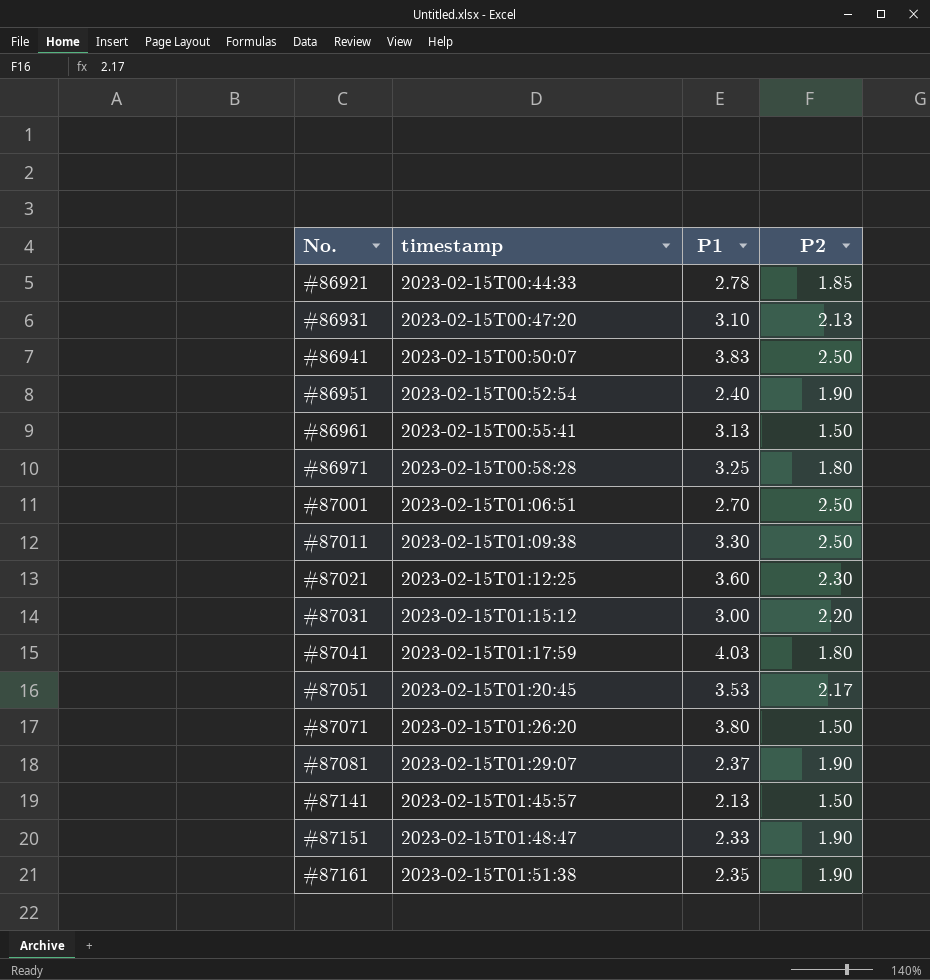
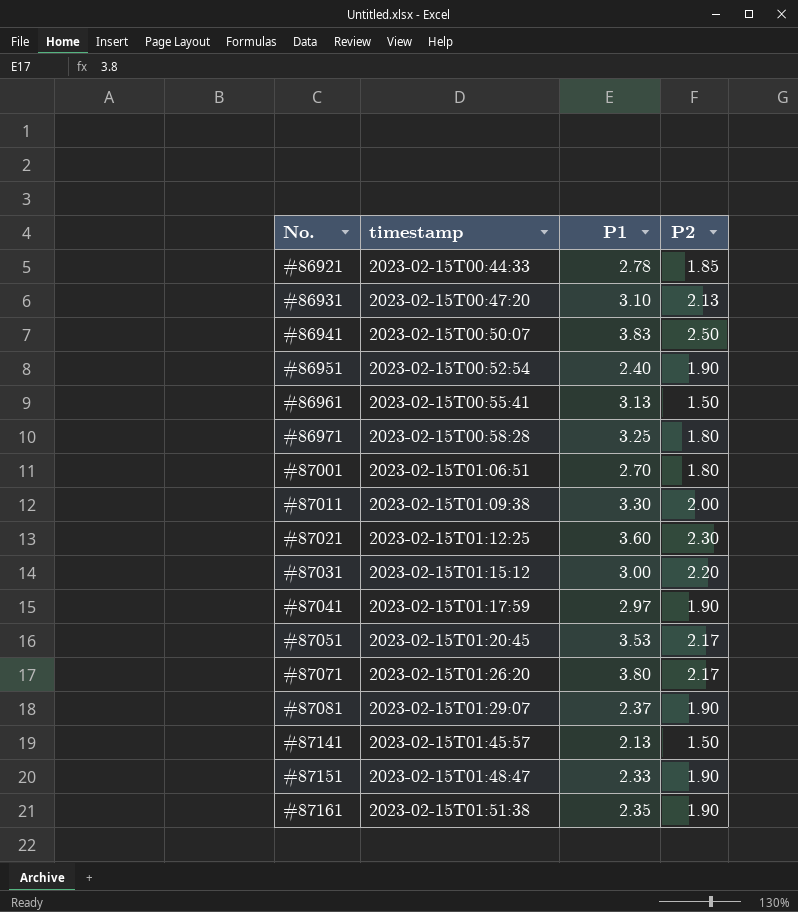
#87001 | P2: 2.50 -> 1.80
#87011 | P2: 2.50 -> 2.00
#87041 | P1: 4.03 -> 2.97
#87041 | P2: 1.80 -> 1.90
#87071 | P2: 1.50 -> 2.17

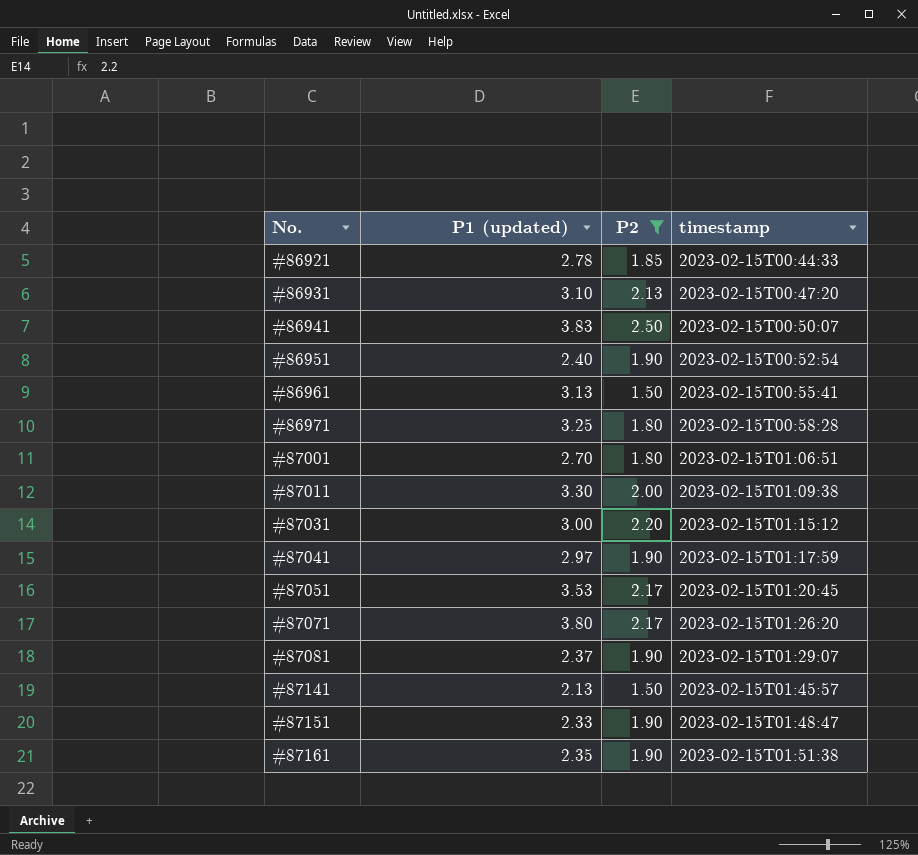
filter: none -> P2 != 2.30
column name: P1 -> P1 (updated)
column timestamp | position: 2 -> 4

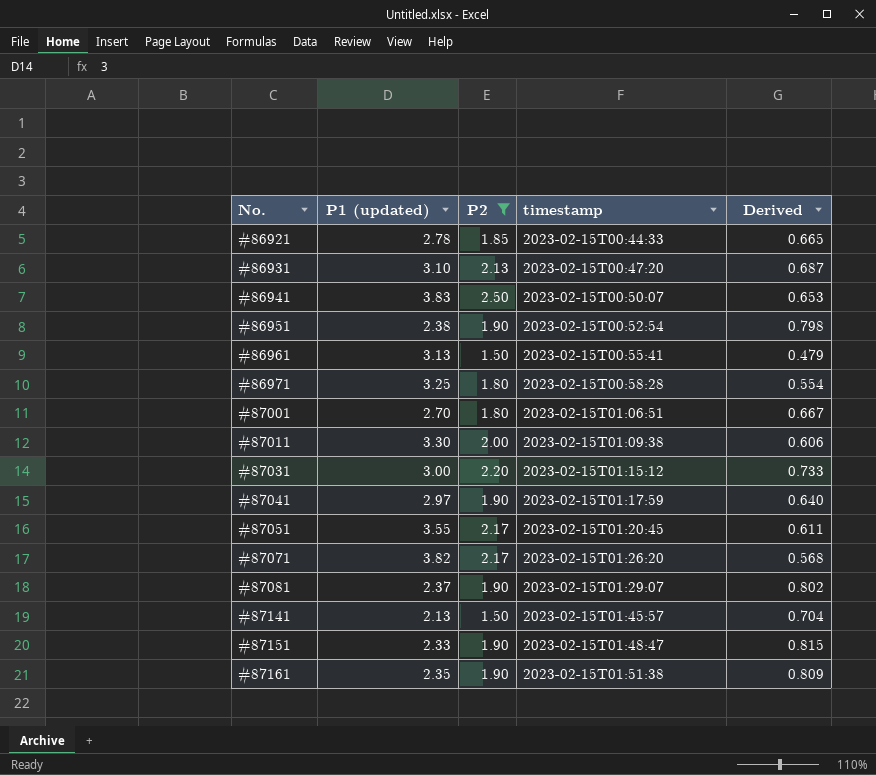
column Derived | formula: none -> [P2] / [P1 (updated)]
#86951 | P1 (updated): 2.40 -> 2.38
#87051 | P1 (updated): 3.53 -> 3.55
#87071 | P1 (updated): 3.80 -> 3.82

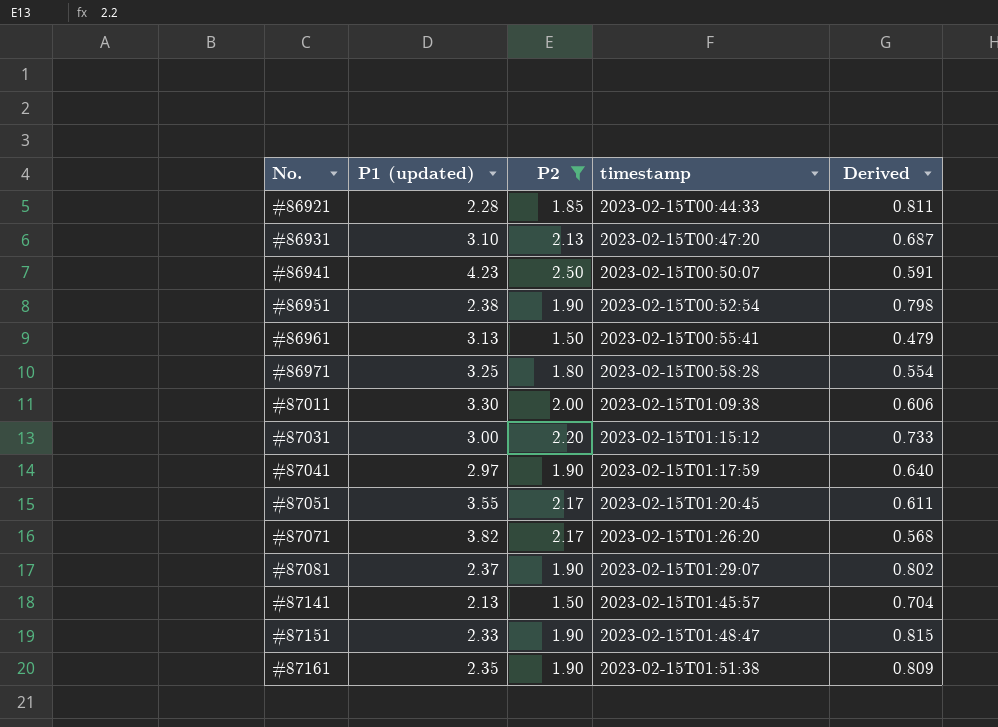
row #87001: 2.70 | 1.80 | 2023-02-15T01:06:51 | 0.667 -> none
#86921 | P1 (updated): 2.78 -> 2.28
#86921 | Derived: 0.665 -> 0.811
#86941 | P1 (updated): 3.83 -> 4.23
#86941 | Derived: 0.653 -> 0.591

